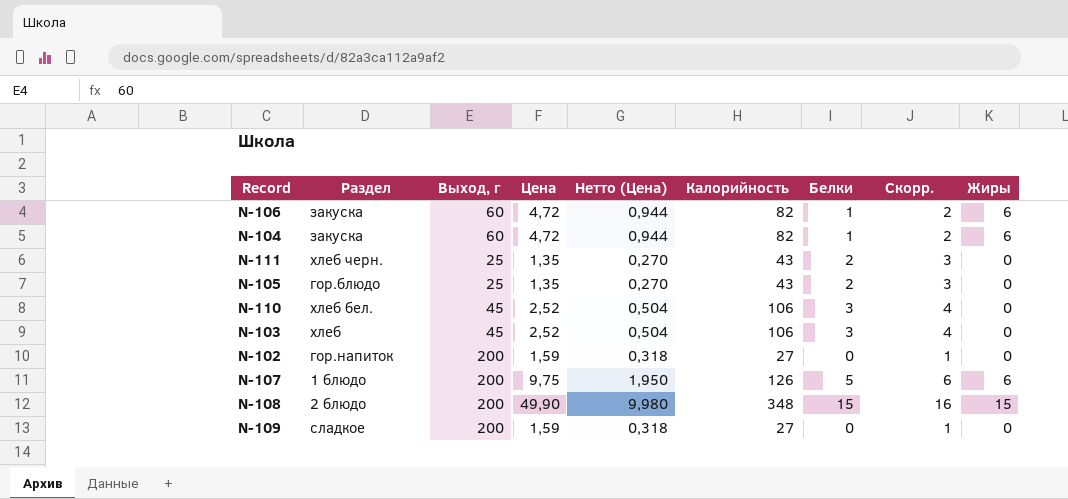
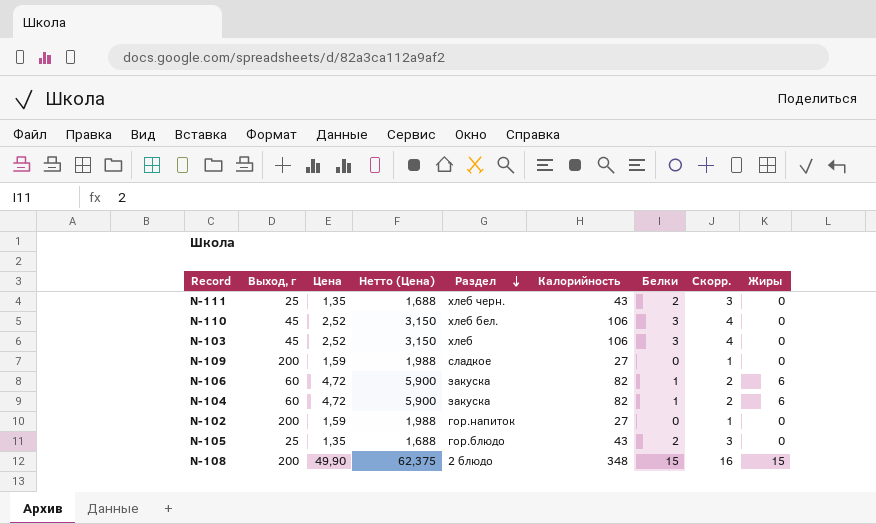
row order: none -> Раздел descending
column Нетто (Цена) | formula: [Цена] * 0,2 -> [Цена] * 1,25
column Раздел | position: 2 -> 5
row N-107: 1 блюдо | 200 | 9,75 | 1,950 | 126 | 5 | 6 | 6 -> none

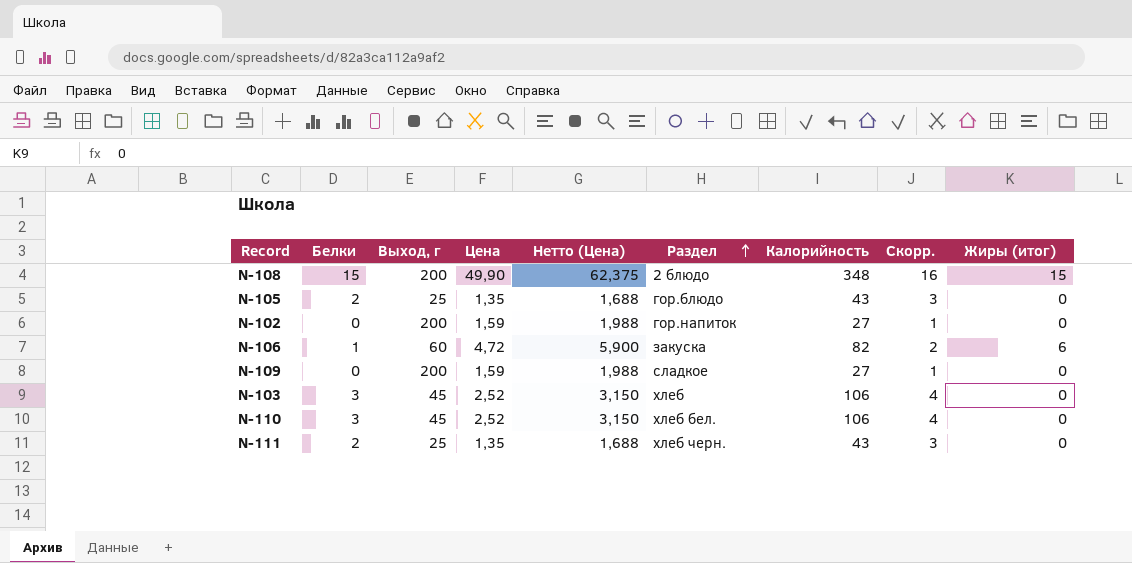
row order: Раздел descending -> Раздел ascending
column Белки | position: 7 -> 2
column name: Жиры -> Жиры (итог)
row N-104: 60 | 4,72 | 5,900 | закуска | 82 | 1 | 2 | 6 -> none

